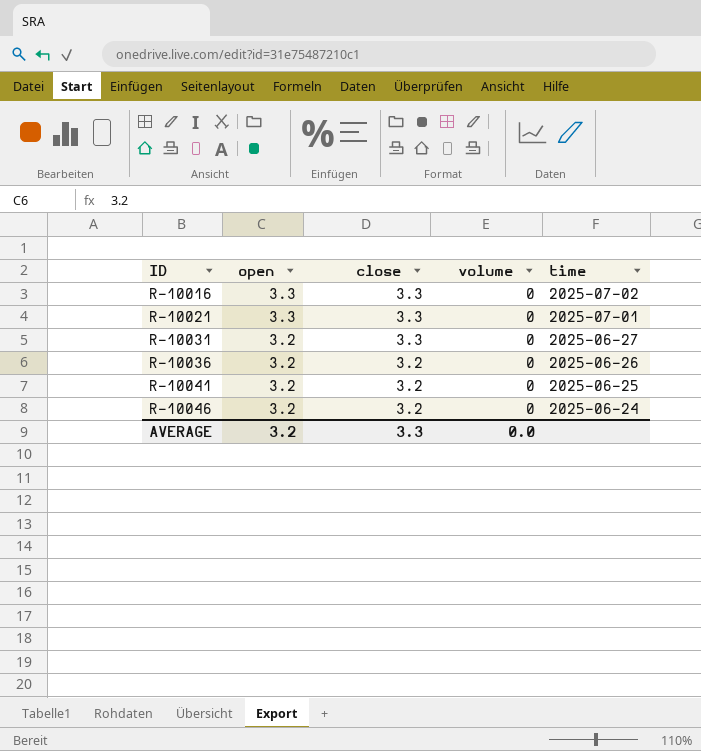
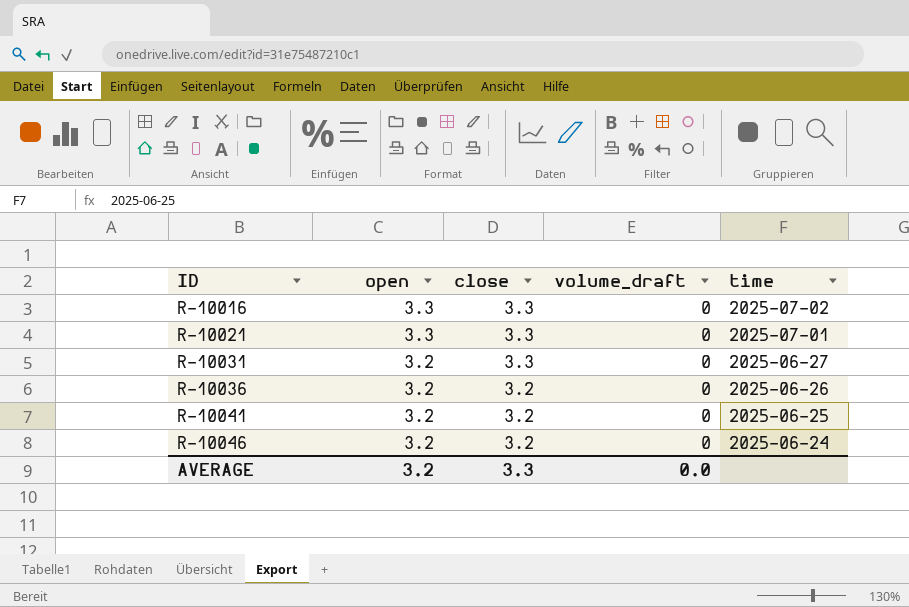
column name: volume -> volume_draft

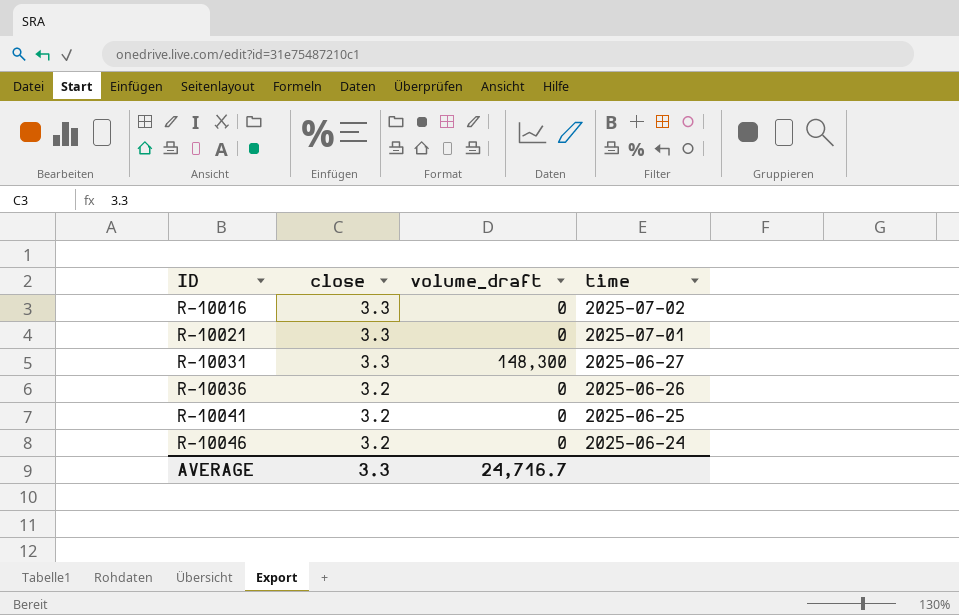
column open | position: 2 -> none
R-10031 | volume_draft: 0 -> 148,300
AVERAGE | volume_draft: 0.0 -> 24,716.7

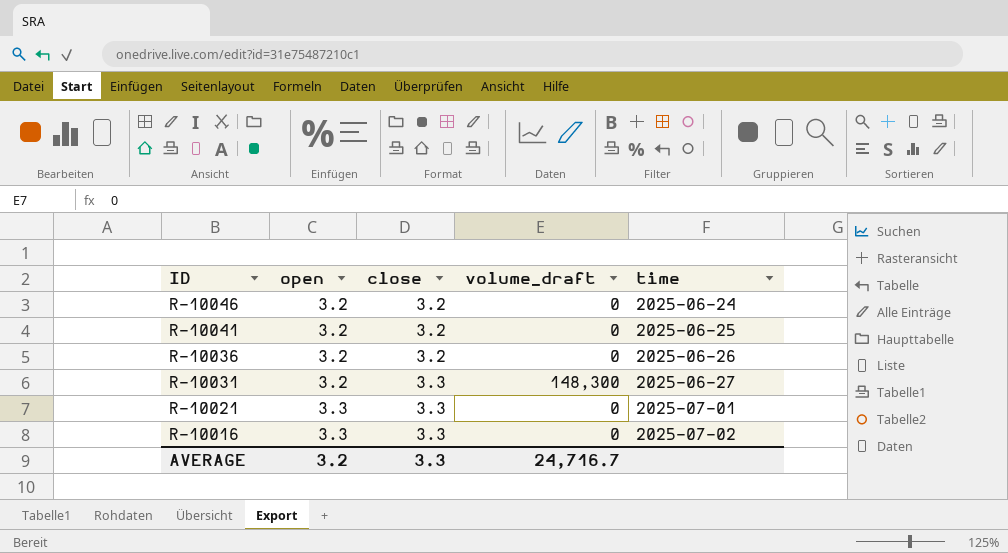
row order: ID ascending -> ID descending
column open | position: none -> 2

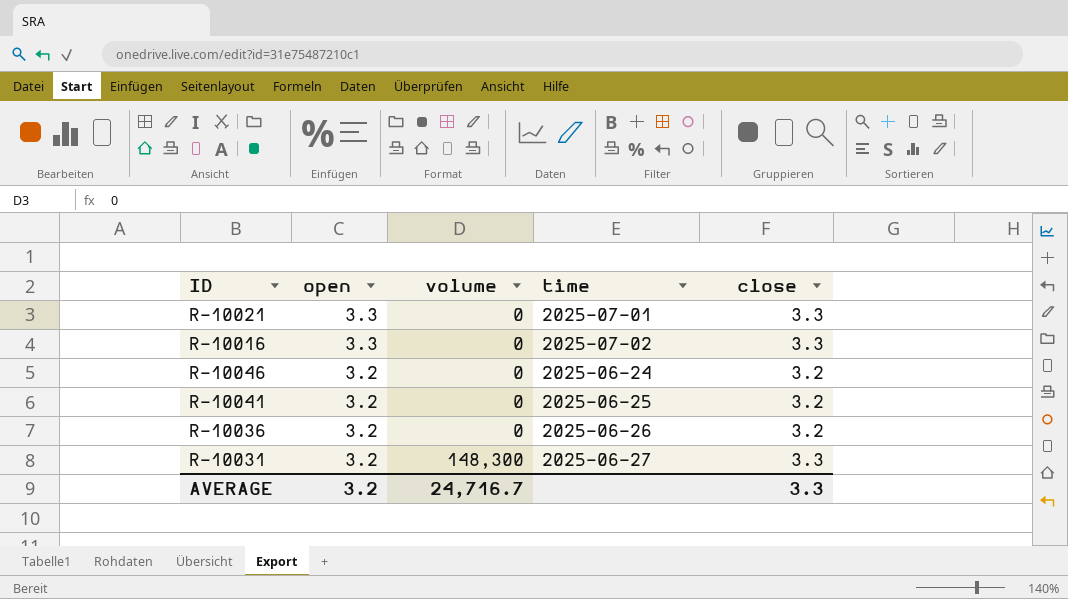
row order: ID descending -> open descending
column name: volume_draft -> volume
column close | position: 3 -> 5

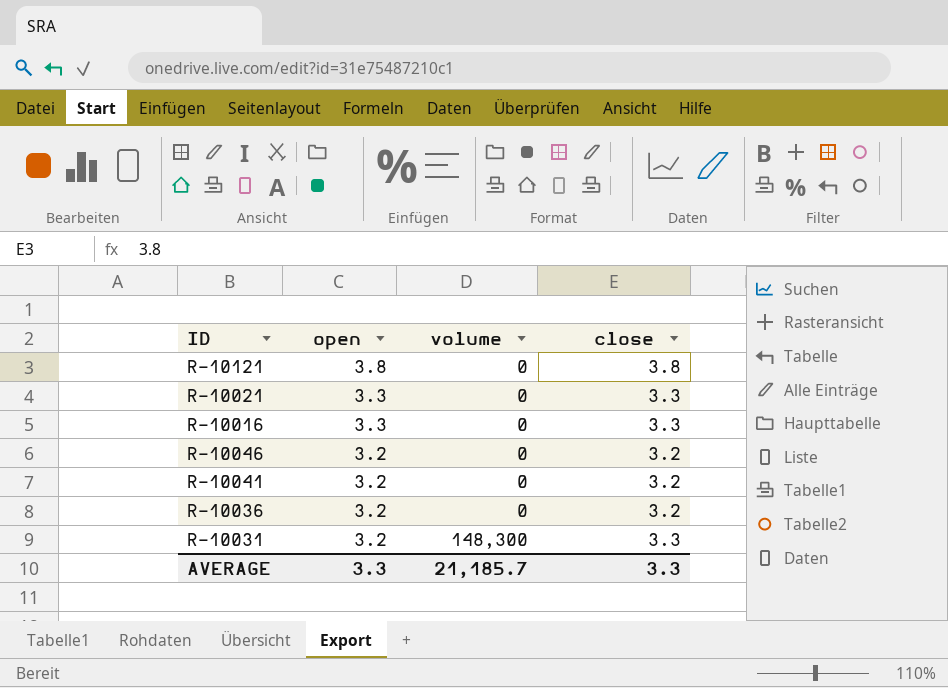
column time | position: 4 -> none
row R-10121: none -> 3.8 | 0 | 3.8
AVERAGE | open: 3.2 -> 3.3
AVERAGE | volume: 24,716.7 -> 21,185.7

